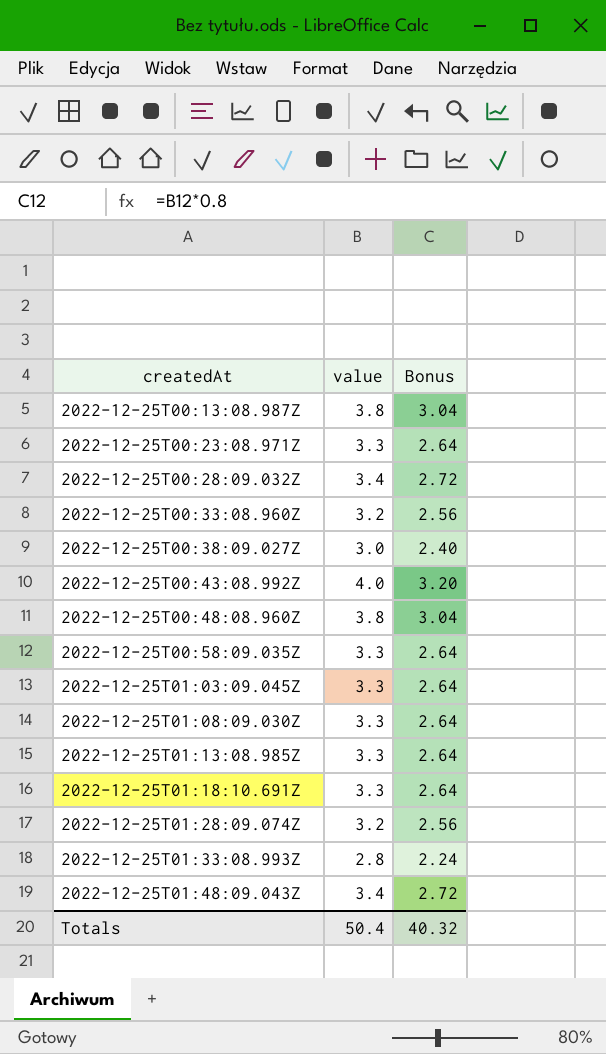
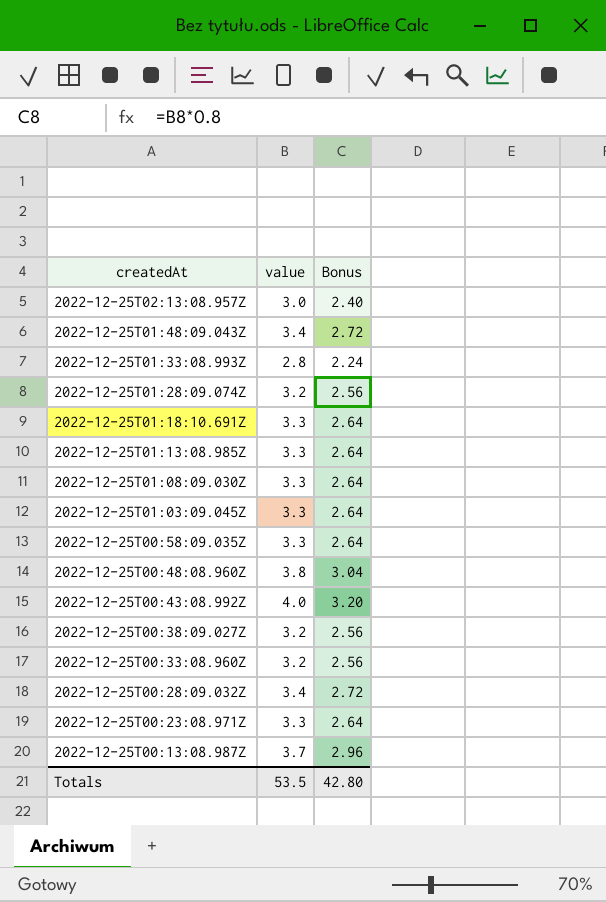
row order: createdAt ascending -> createdAt descending
row 2022-12-25T02:13:08.957Z: none -> 3.0 | 2.40
2022-12-25T00:38:09.027Z | value: 3.0 -> 3.2
2022-12-25T00:38:09.027Z | Bonus: 2.40 -> 2.56
2022-12-25T00:13:08.987Z | value: 3.8 -> 3.7
2022-12-25T00:13:08.987Z | Bonus: 3.04 -> 2.96
Totals | value: 50.4 -> 53.5
Totals | Bonus: 40.32 -> 42.80

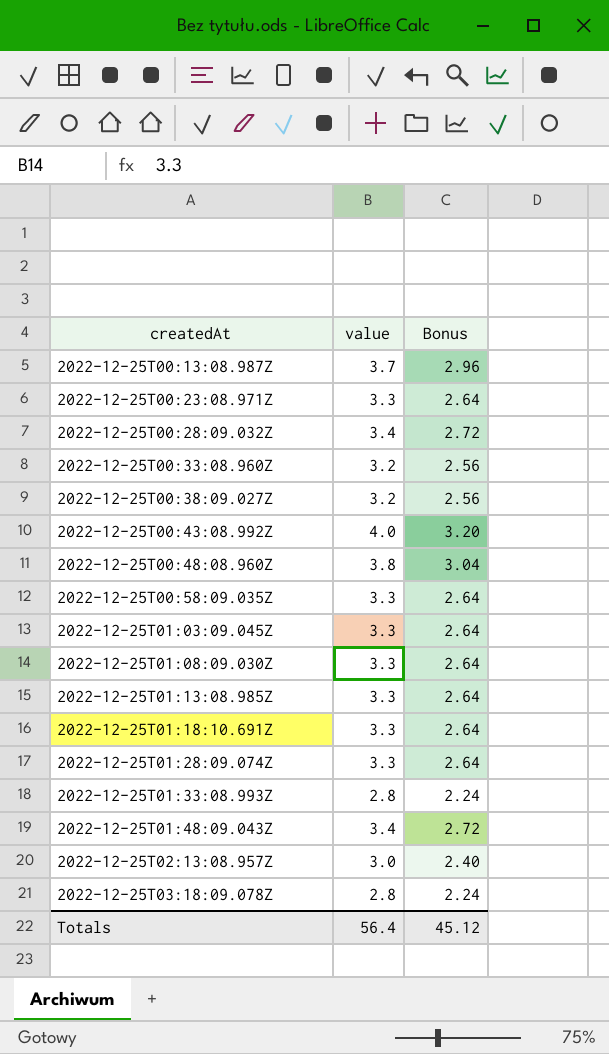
row order: createdAt descending -> createdAt ascending
2022-12-25T01:28:09.074Z | value: 3.2 -> 3.3
2022-12-25T01:28:09.074Z | Bonus: 2.56 -> 2.64
row 2022-12-25T03:18:09.078Z: none -> 2.8 | 2.24
Totals | value: 53.5 -> 56.4
Totals | Bonus: 42.80 -> 45.12

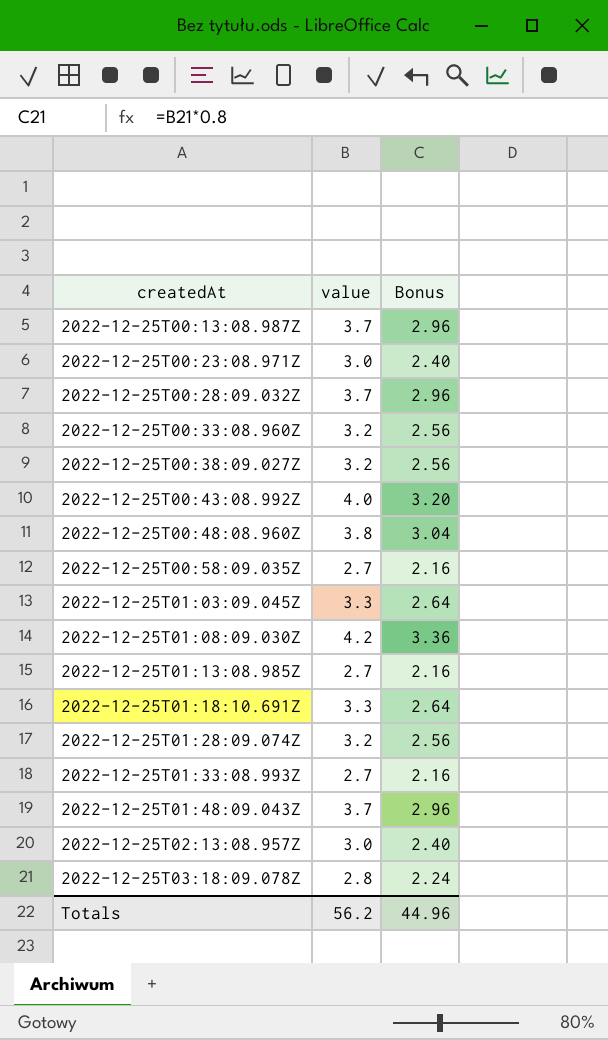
2022-12-25T00:23:08.971Z | value: 3.3 -> 3.0
2022-12-25T00:23:08.971Z | Bonus: 2.64 -> 2.40
2022-12-25T00:28:09.032Z | value: 3.4 -> 3.7
2022-12-25T00:28:09.032Z | Bonus: 2.72 -> 2.96
2022-12-25T00:58:09.035Z | value: 3.3 -> 2.7
2022-12-25T00:58:09.035Z | Bonus: 2.64 -> 2.16
2022-12-25T01:08:09.030Z | value: 3.3 -> 4.2
2022-12-25T01:08:09.030Z | Bonus: 2.64 -> 3.36
2022-12-25T01:13:08.985Z | value: 3.3 -> 2.7
2022-12-25T01:13:08.985Z | Bonus: 2.64 -> 2.16
2022-12-25T01:28:09.074Z | value: 3.3 -> 3.2
2022-12-25T01:28:09.074Z | Bonus: 2.64 -> 2.56
2022-12-25T01:33:08.993Z | value: 2.8 -> 2.7
2022-12-25T01:33:08.993Z | Bonus: 2.24 -> 2.16
2022-12-25T01:48:09.043Z | value: 3.4 -> 3.7
2022-12-25T01:48:09.043Z | Bonus: 2.72 -> 2.96
Totals | value: 56.4 -> 56.2
Totals | Bonus: 45.12 -> 44.96

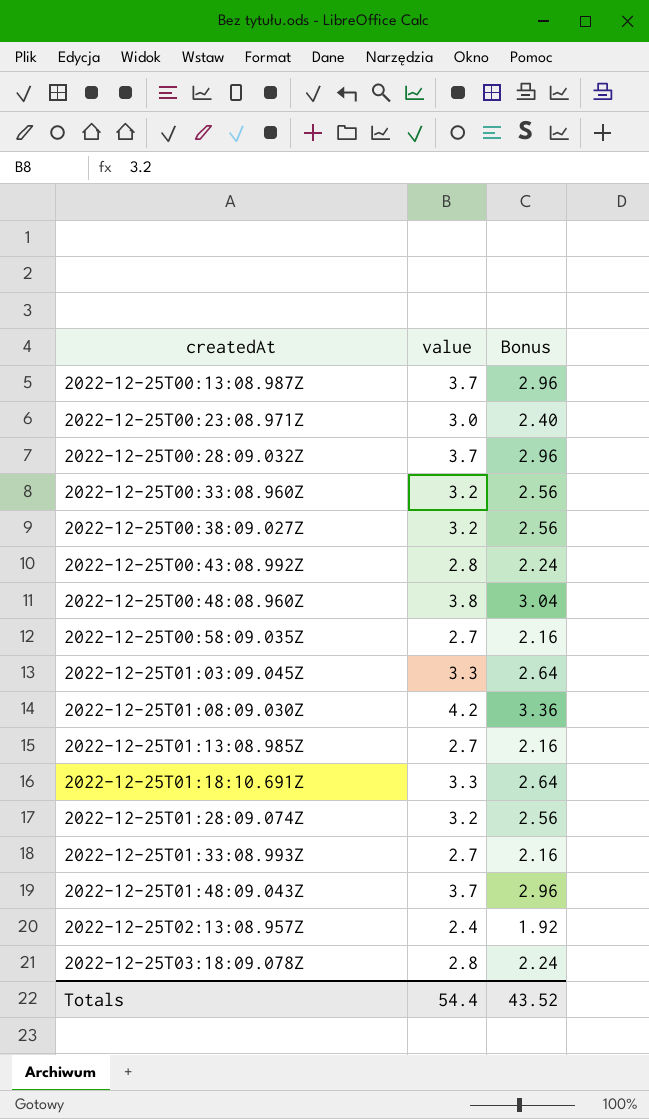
2022-12-25T00:43:08.992Z | value: 4.0 -> 2.8
2022-12-25T00:43:08.992Z | Bonus: 3.20 -> 2.24
2022-12-25T02:13:08.957Z | value: 3.0 -> 2.4
2022-12-25T02:13:08.957Z | Bonus: 2.40 -> 1.92
Totals | value: 56.2 -> 54.4
Totals | Bonus: 44.96 -> 43.52

